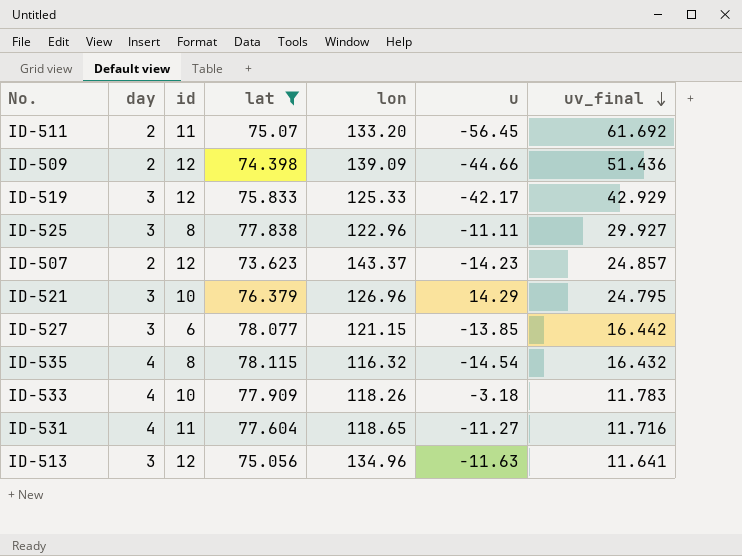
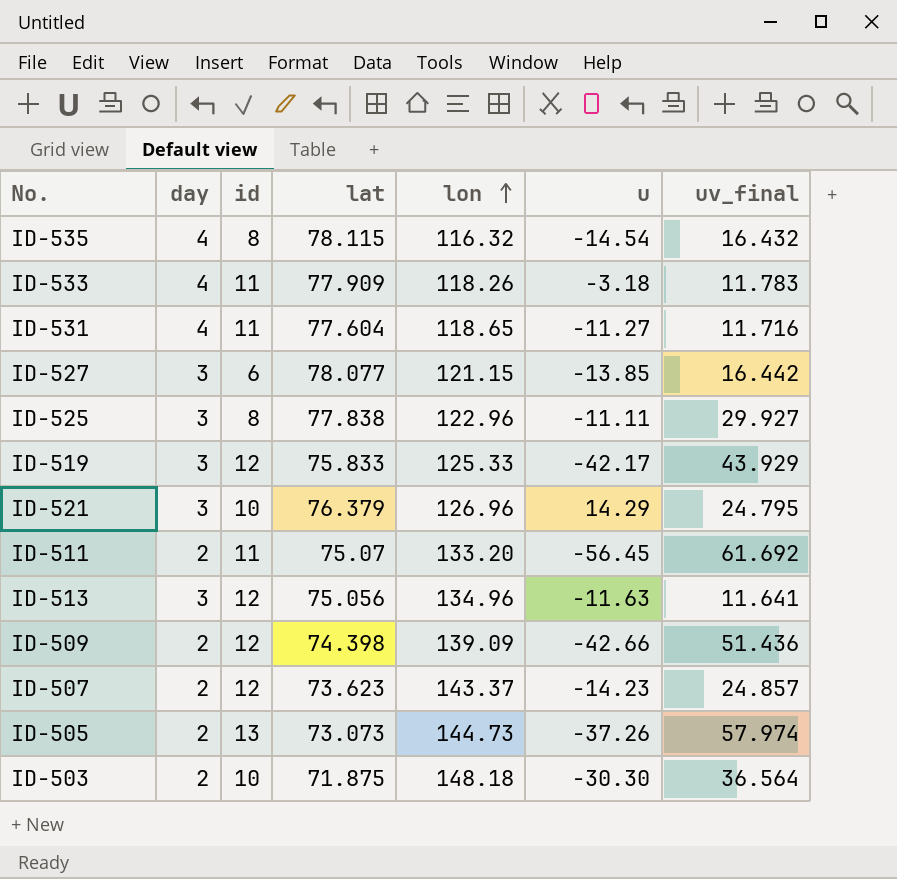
filter: lat >= 73.623 -> none
row order: uv_final descending -> lon ascending
ID-533 | id: 10 -> 11
ID-519 | uv_final: 42.929 -> 43.929
ID-509 | u: -44.66 -> -42.66

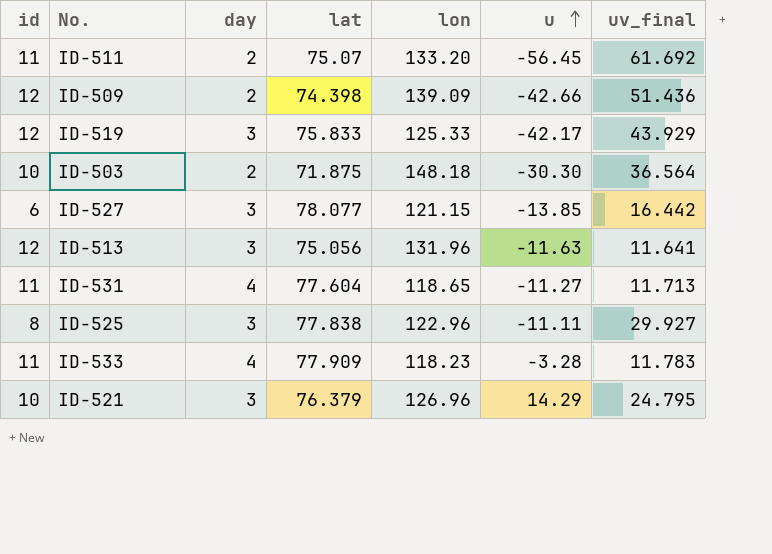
row order: lon ascending -> u ascending
column id | position: 3 -> 1
row ID-535: 4 | 8 | 78.115 | 116.32 | -14.54 | 16.432 -> none
row ID-507: 2 | 12 | 73.623 | 143.37 | -14.23 | 24.857 -> none
row ID-505: 2 | 13 | 73.073 | 144.73 | -37.26 | 57.974 -> none
ID-513 | lon: 134.96 -> 131.96
ID-531 | uv_final: 11.716 -> 11.713
ID-533 | lon: 118.26 -> 118.23
ID-533 | u: -3.18 -> -3.28

